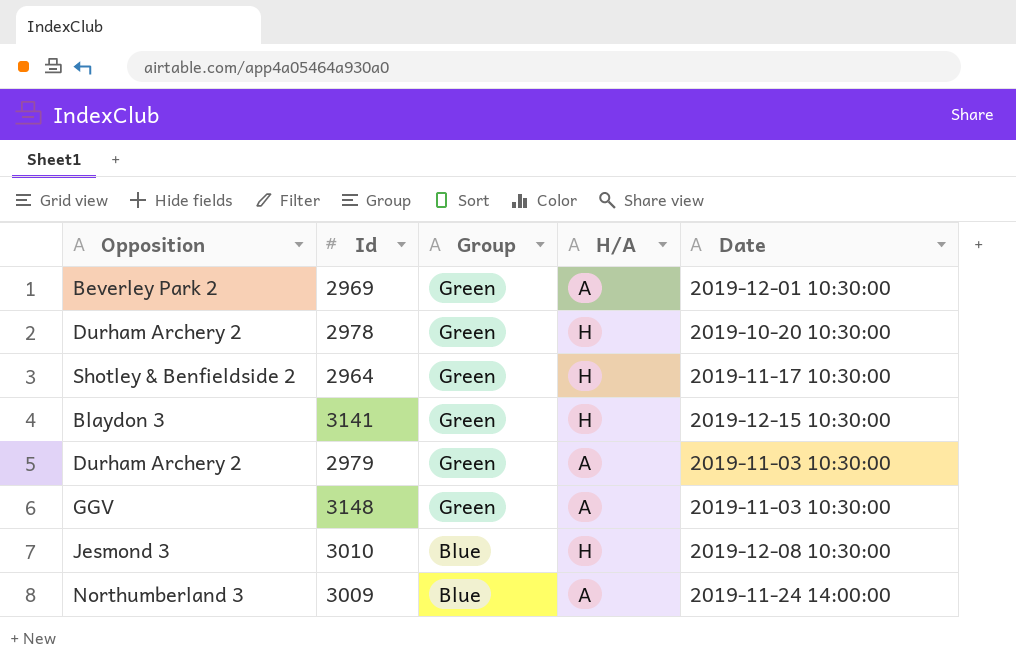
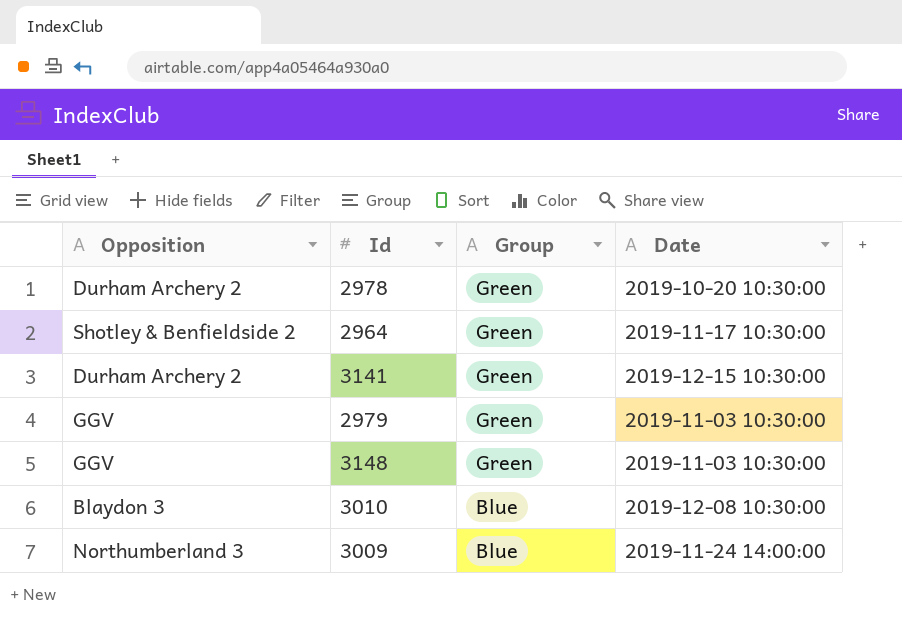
column H/A | position: 4 -> none
row 2969: Beverley Park 2 | Green | A | 2019-12-01 10:30:00 -> none
3141 | Opposition: Blaydon 3 -> Durham Archery 2
2979 | Opposition: Durham Archery 2 -> GGV
3010 | Opposition: Jesmond 3 -> Blaydon 3

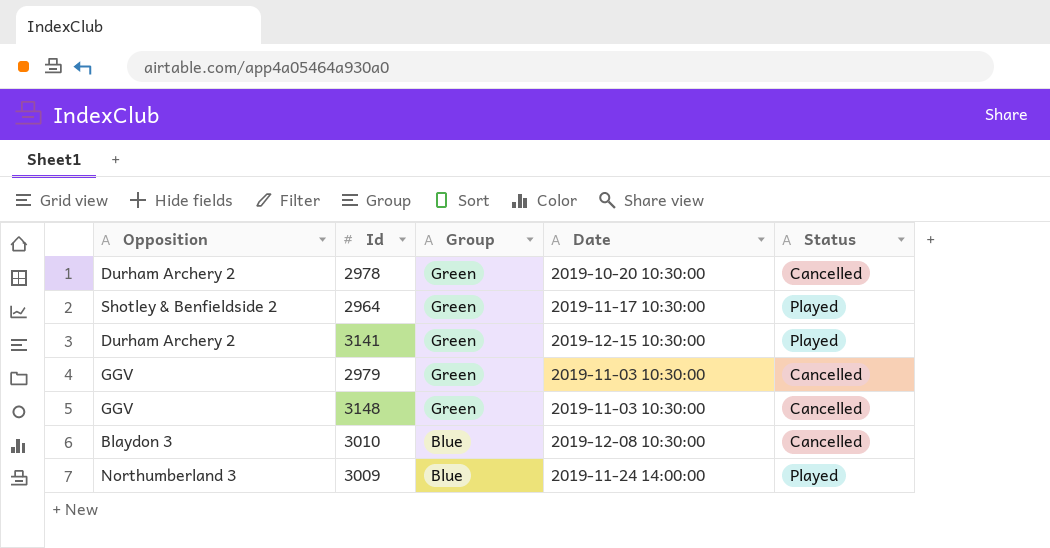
column Status | position: none -> 5

